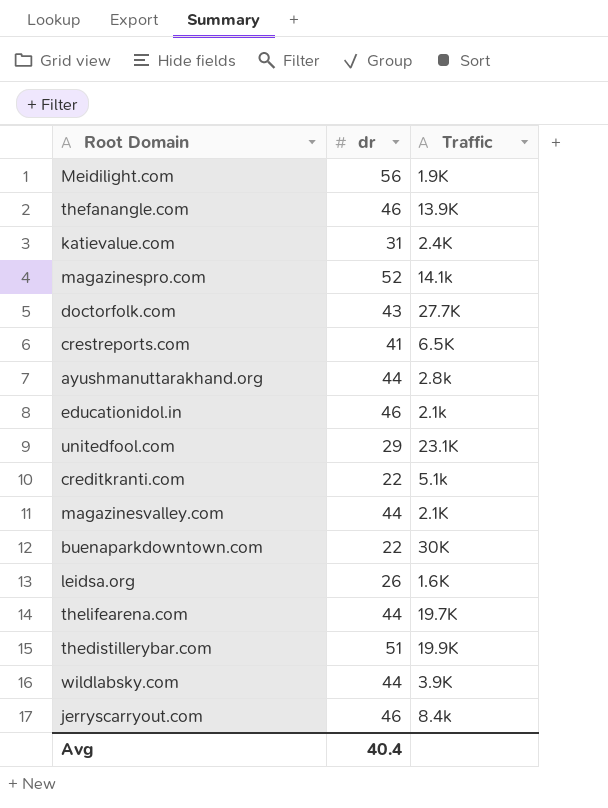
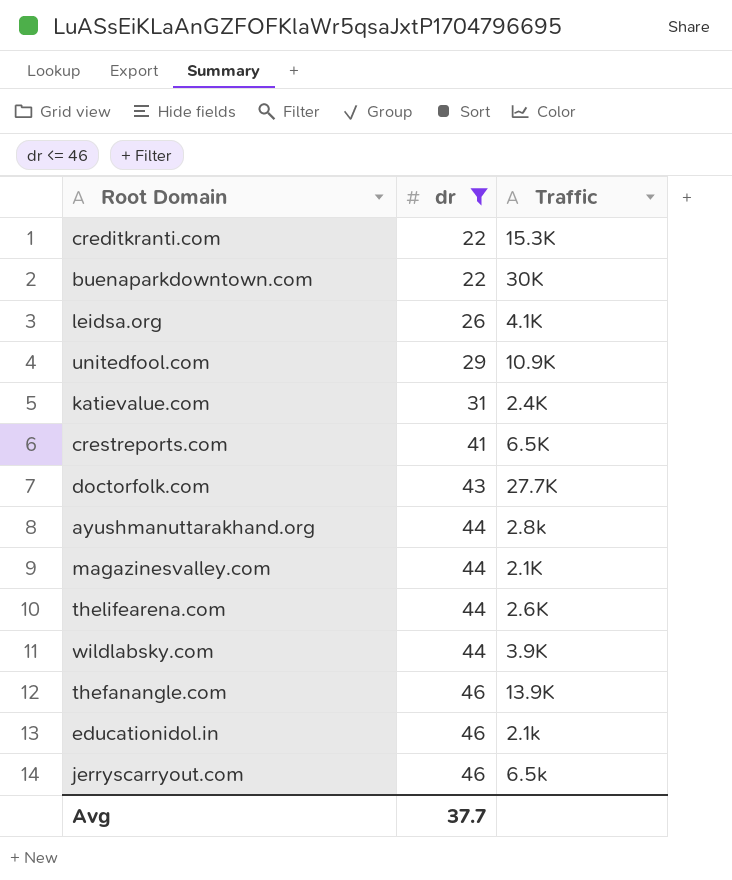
filter: none -> dr <= 46
row order: none -> dr ascending
creditkranti.com | Traffic: 5.1k -> 15.3K
leidsa.org | Traffic: 1.6K -> 4.1K
unitedfool.com | Traffic: 23.1K -> 10.9K
thelifearena.com | Traffic: 19.7K -> 2.6K
jerryscarryout.com | Traffic: 8.4k -> 6.5k
Avg | dr: 40.4 -> 37.7

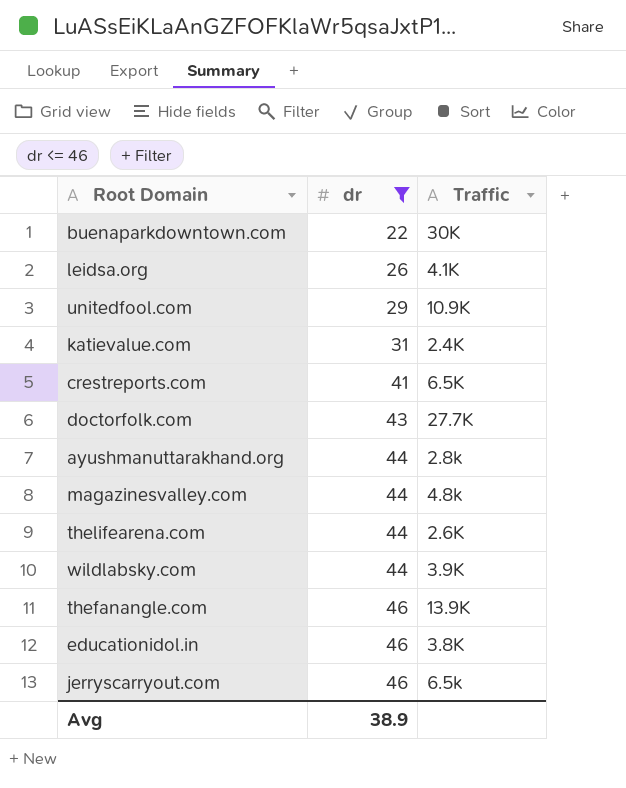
row creditkranti.com: 22 | 15.3K -> none
magazinesvalley.com | Traffic: 2.1K -> 4.8k
educationidol.in | Traffic: 2.1k -> 3.8K
Avg | dr: 37.7 -> 38.9

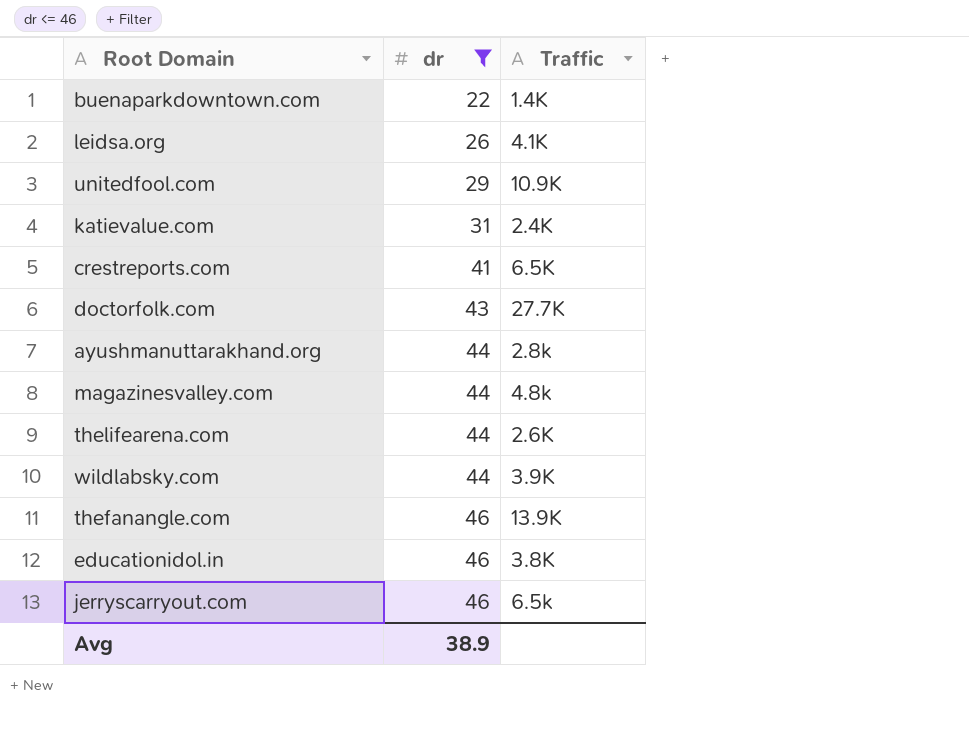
buenaparkdowntown.com | Traffic: 30K -> 1.4K

